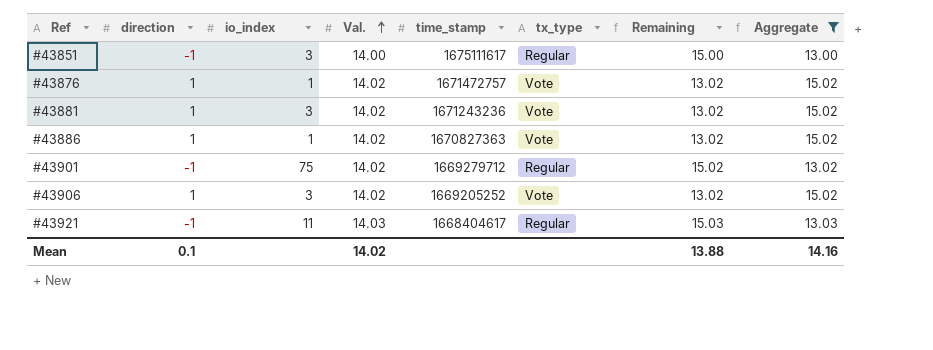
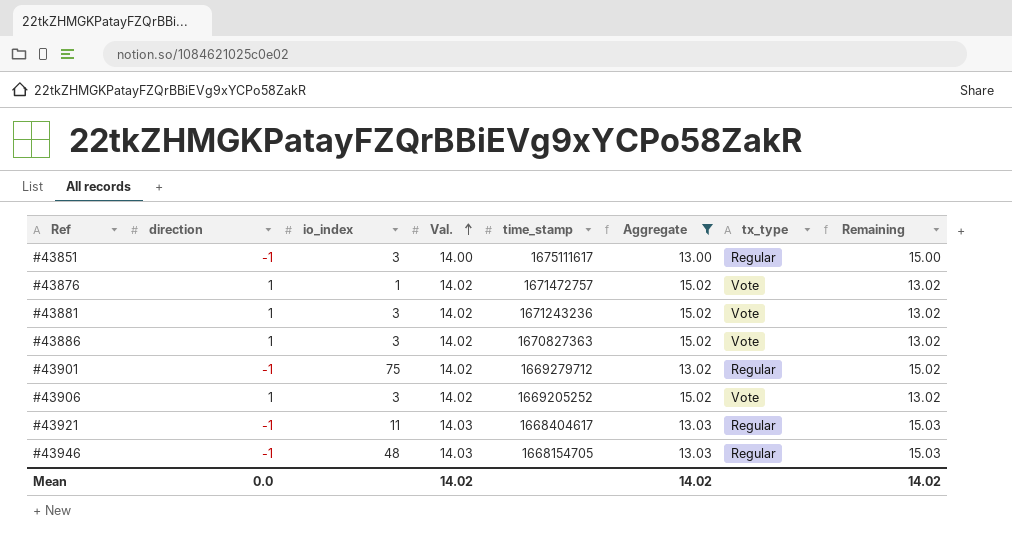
column Aggregate | position: 8 -> 6
#43886 | io_index: 1 -> 3
row #43946: none -> -1 | 48 | 14.03 | 1668154705 | 13.03 | Regular | 15.03
Mean | direction: 0.1 -> 0.0
Mean | Aggregate: 14.16 -> 14.02
Mean | Remaining: 13.88 -> 14.02

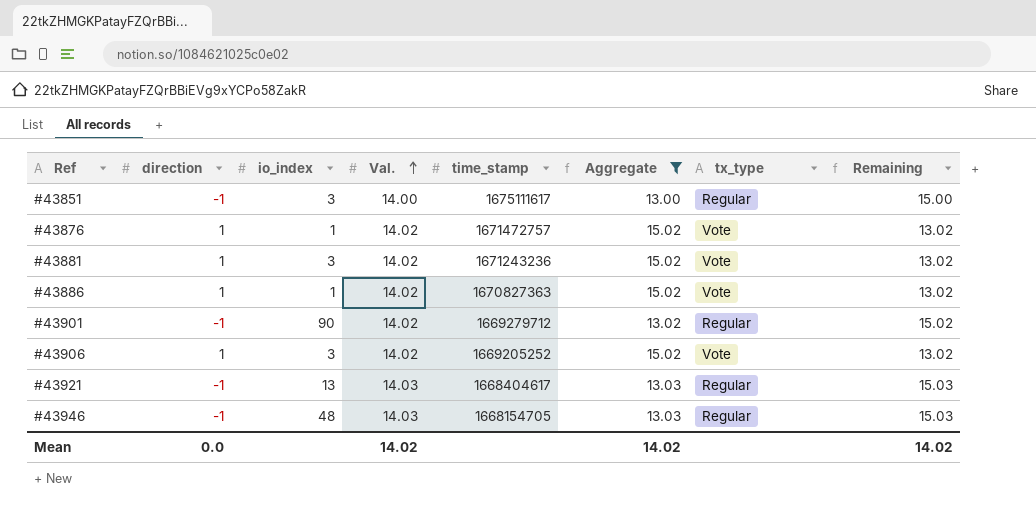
#43886 | io_index: 3 -> 1
#43901 | io_index: 75 -> 90
#43921 | io_index: 11 -> 13

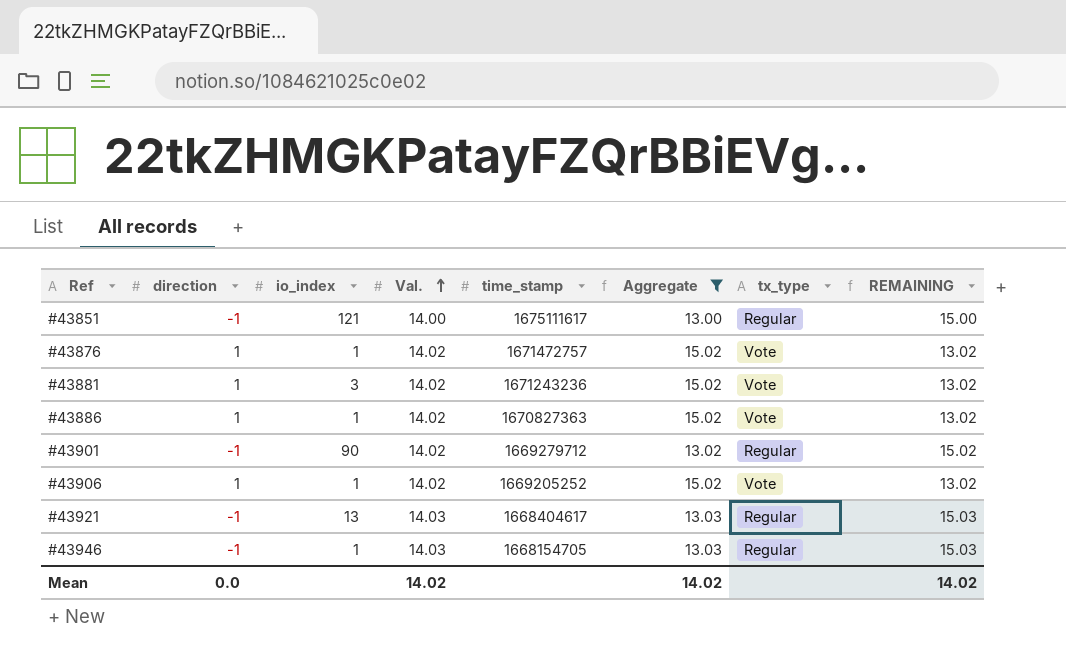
column name: Remaining -> REMAINING
#43851 | io_index: 3 -> 121
#43906 | io_index: 3 -> 1
#43946 | io_index: 48 -> 1

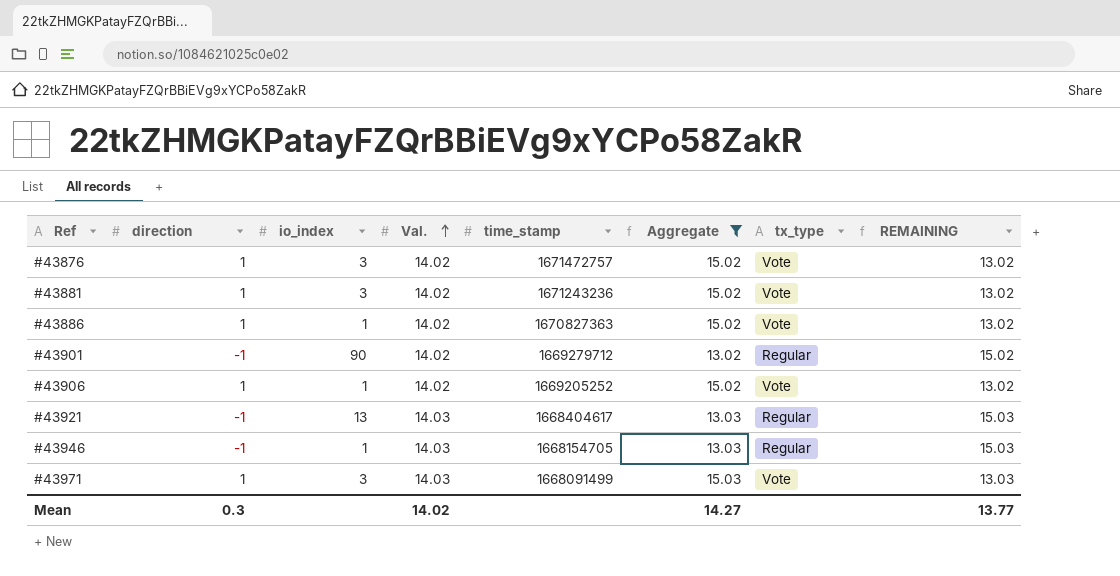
row #43851: -1 | 121 | 14.00 | 1675111617 | 13.00 | Regular | 15.00 -> none
#43876 | io_index: 1 -> 3
row #43971: none -> 1 | 3 | 14.03 | 1668091499 | 15.03 | Vote | 13.03
Mean | direction: 0.0 -> 0.3
Mean | Aggregate: 14.02 -> 14.27
Mean | REMAINING: 14.02 -> 13.77

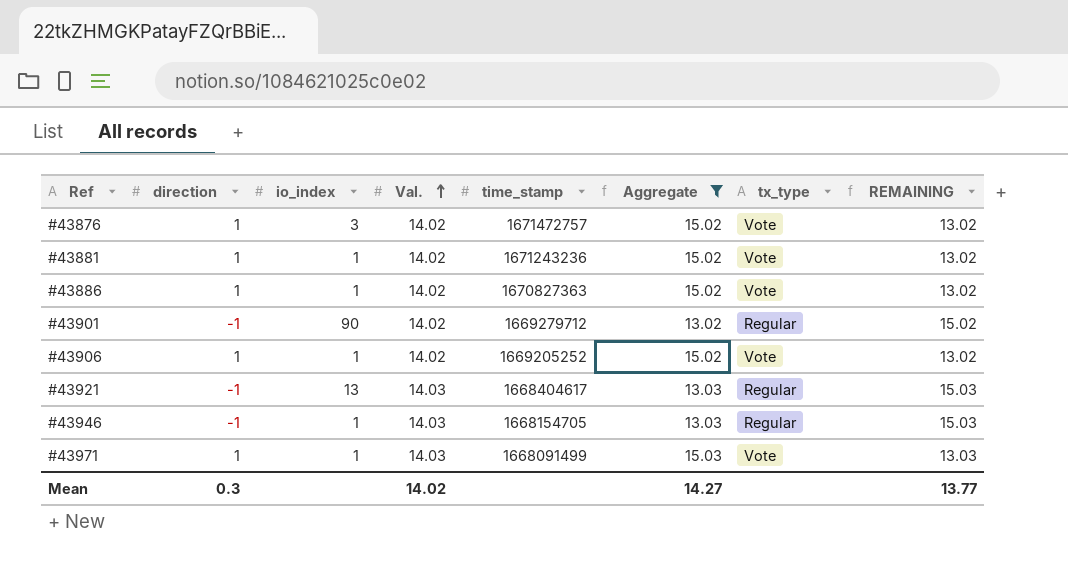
#43881 | io_index: 3 -> 1
#43971 | io_index: 3 -> 1

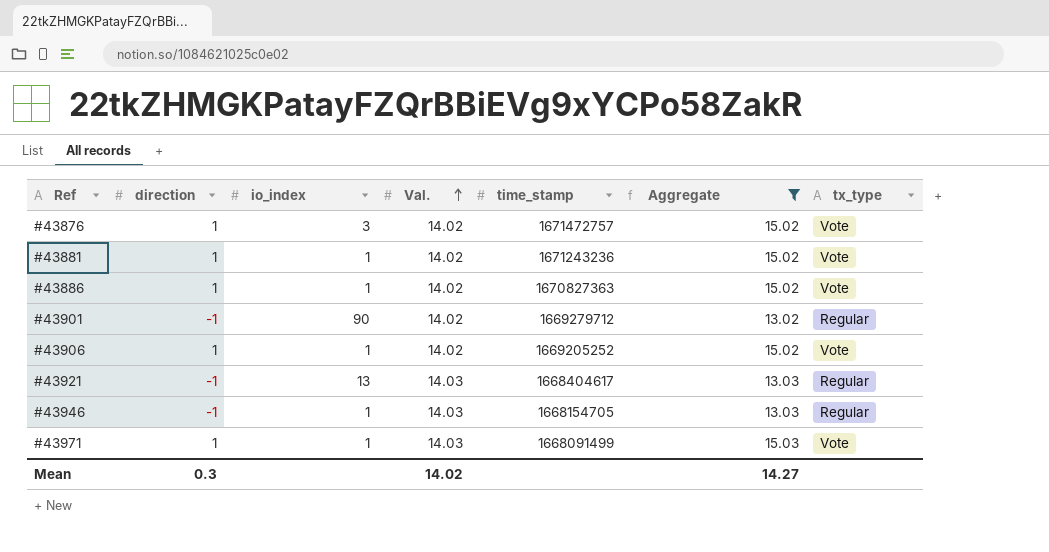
column REMAINING | formula: [Val.] - [direction] -> none

